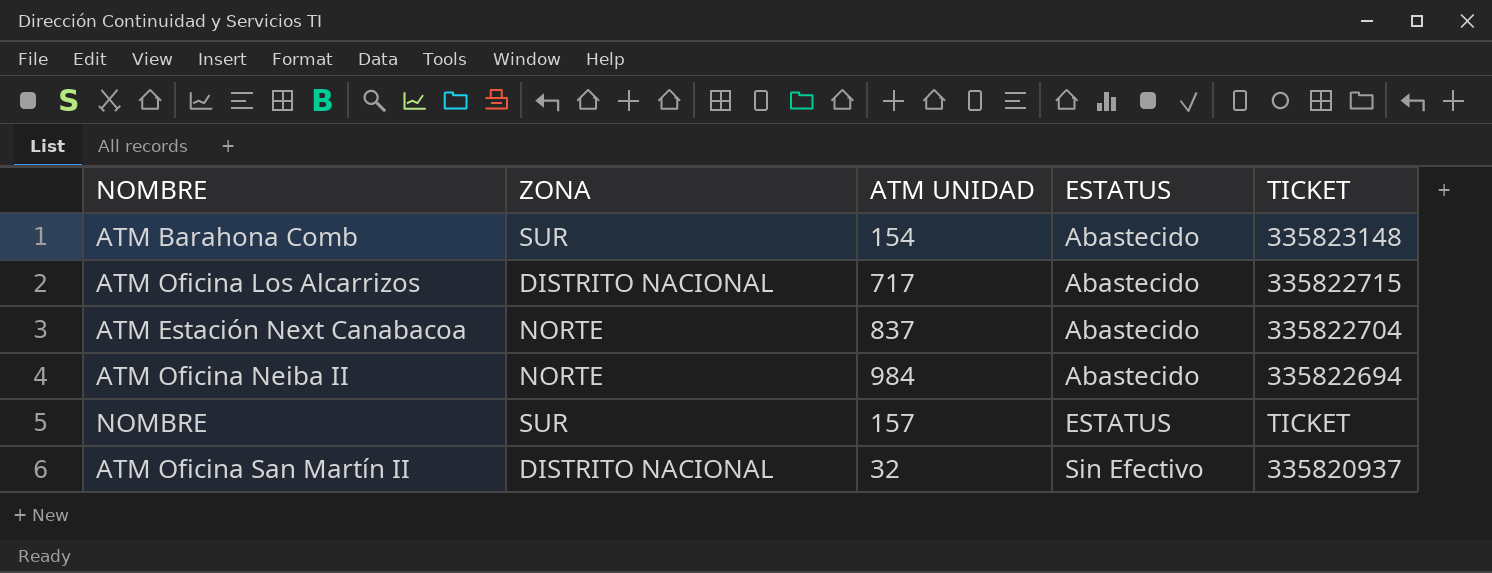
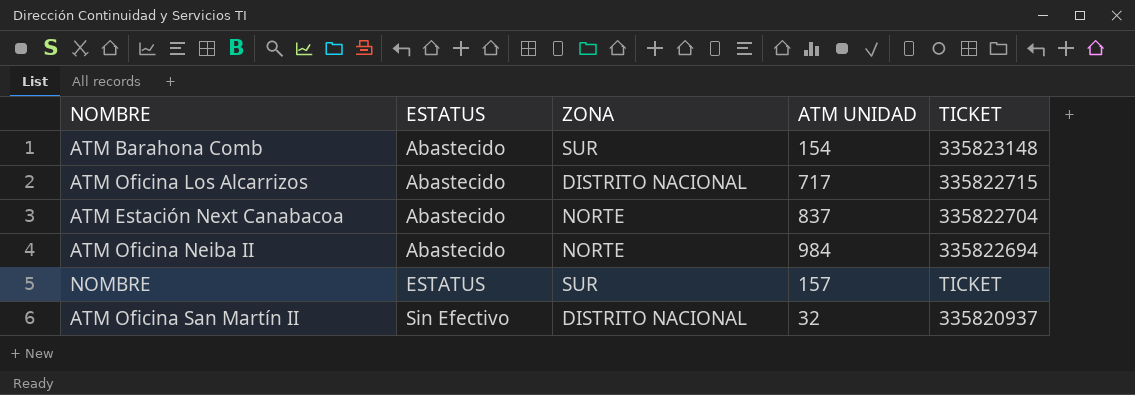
column ESTATUS | position: 4 -> 2

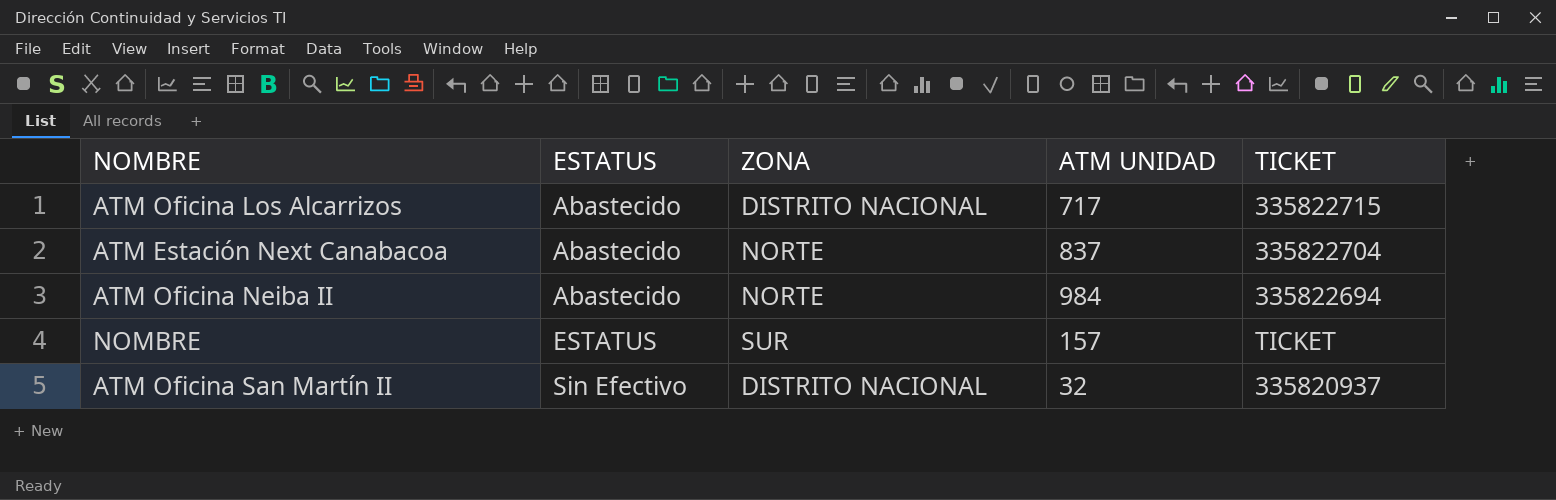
row ATM Barahona Comb: Abastecido | SUR | 154 | 335823148 -> none

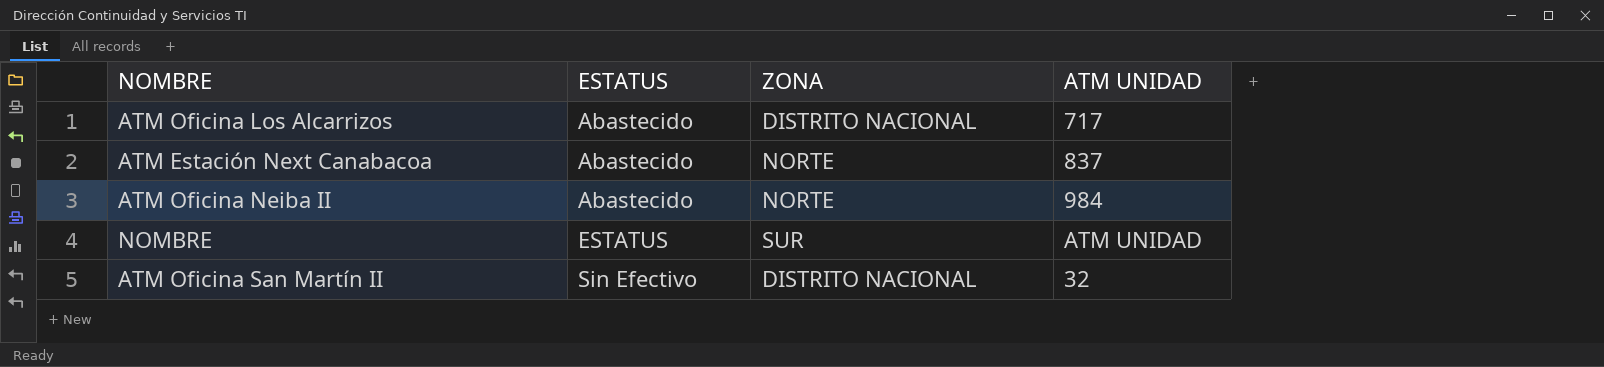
column TICKET | position: 5 -> none
NOMBRE | ATM UNIDAD: 157 -> ATM UNIDAD

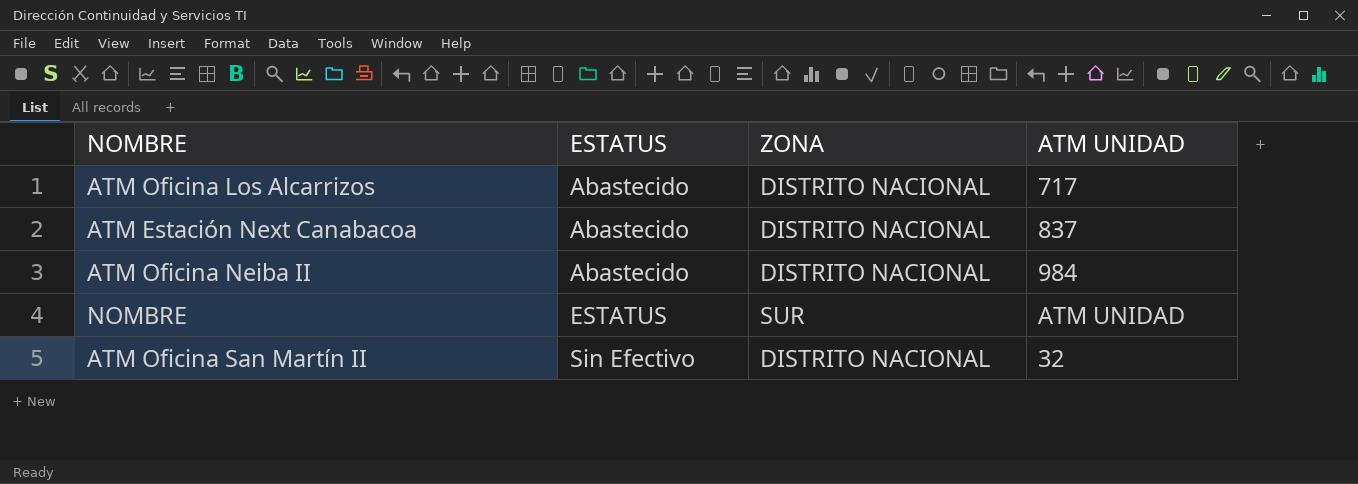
ATM Estación Next Canabacoa | ZONA: NORTE -> DISTRITO NACIONAL
ATM Oficina Neiba II | ZONA: NORTE -> DISTRITO NACIONAL

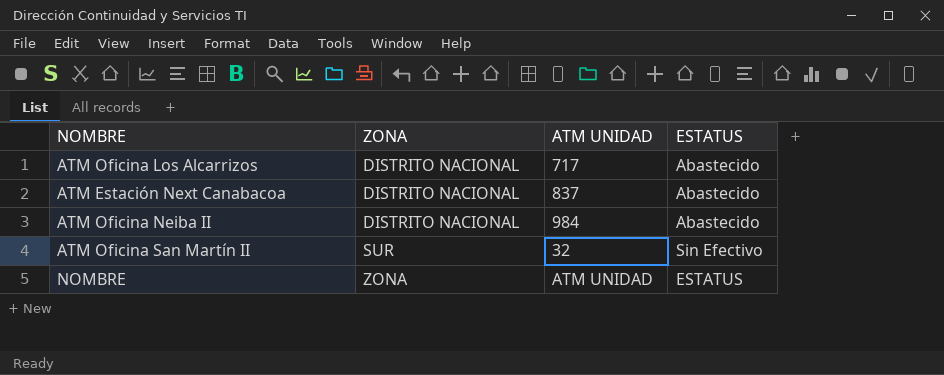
row order: ESTATUS ascending -> ZONA ascending
column ESTATUS | position: 2 -> 4
ATM Oficina San Martín II | ZONA: DISTRITO NACIONAL -> SUR
NOMBRE | ZONA: SUR -> ZONA

